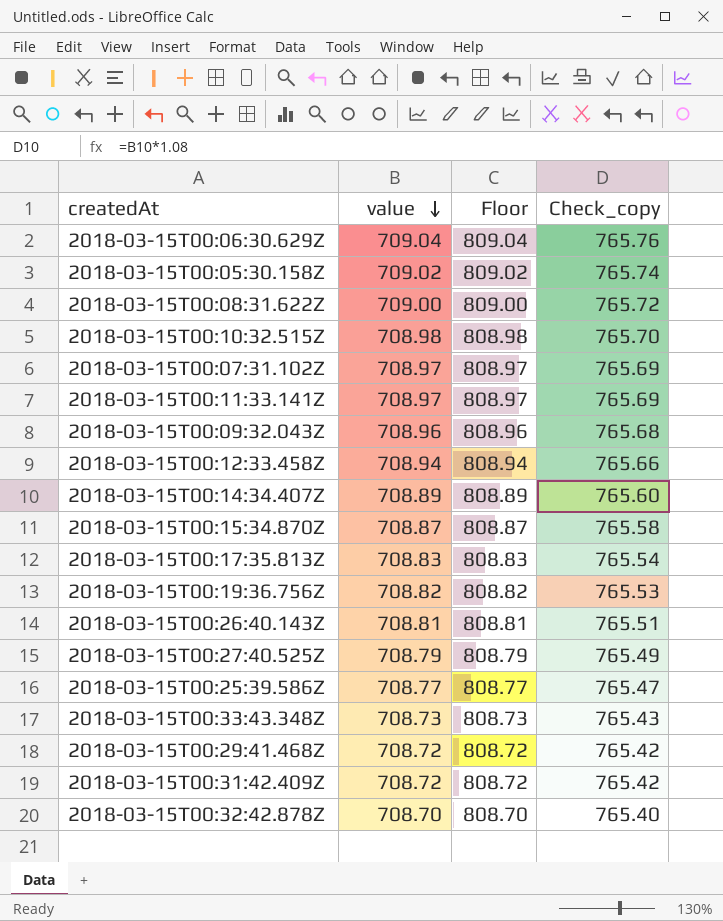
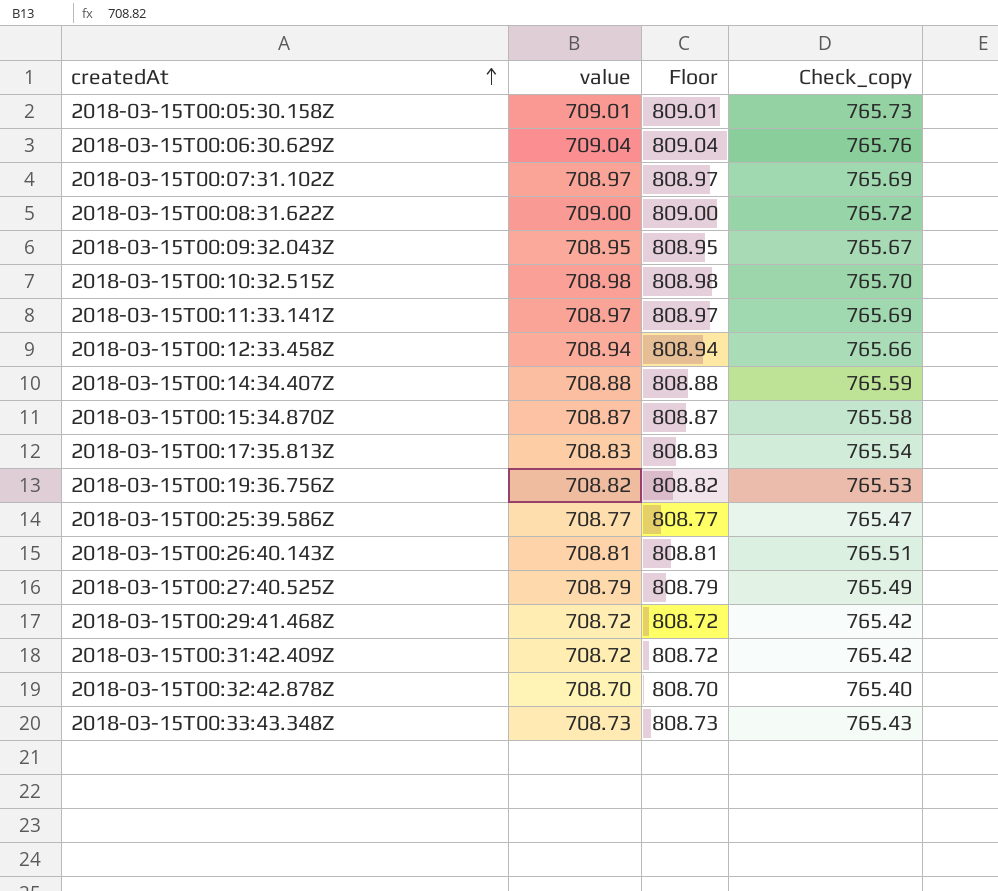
row order: value descending -> createdAt ascending
2018-03-15T00:05:30.158Z | value: 709.02 -> 709.01
2018-03-15T00:05:30.158Z | Floor: 809.02 -> 809.01
2018-03-15T00:05:30.158Z | Check_copy: 765.74 -> 765.73
2018-03-15T00:09:32.043Z | value: 708.96 -> 708.95
2018-03-15T00:09:32.043Z | Floor: 808.96 -> 808.95
2018-03-15T00:09:32.043Z | Check_copy: 765.68 -> 765.67
2018-03-15T00:14:34.407Z | value: 708.89 -> 708.88
2018-03-15T00:14:34.407Z | Floor: 808.89 -> 808.88
2018-03-15T00:14:34.407Z | Check_copy: 765.60 -> 765.59

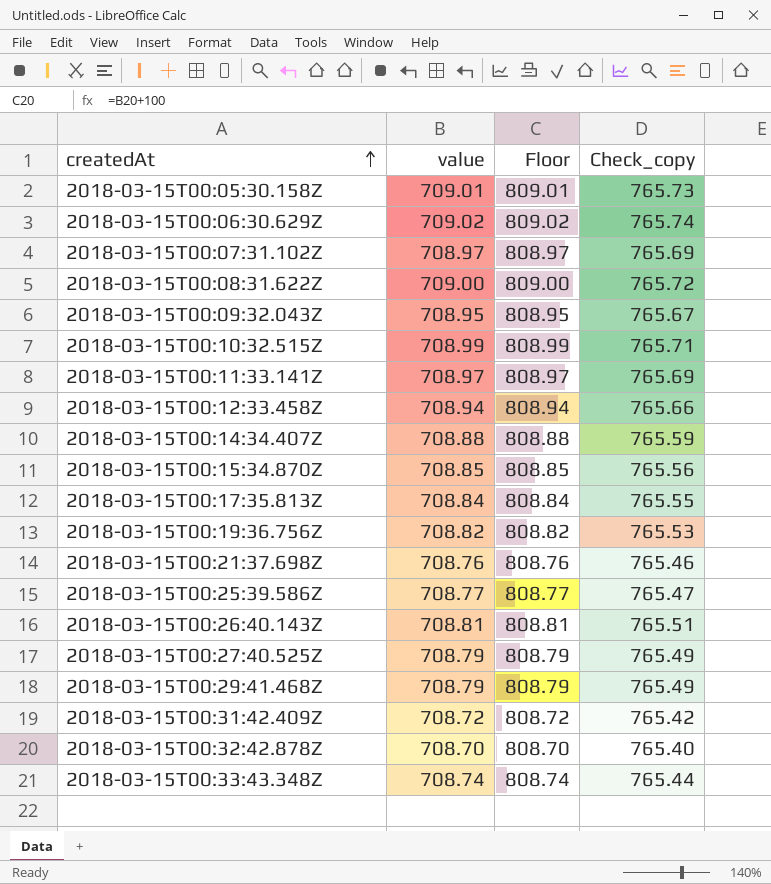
2018-03-15T00:06:30.629Z | value: 709.04 -> 709.02
2018-03-15T00:06:30.629Z | Floor: 809.04 -> 809.02
2018-03-15T00:06:30.629Z | Check_copy: 765.76 -> 765.74
2018-03-15T00:10:32.515Z | value: 708.98 -> 708.99
2018-03-15T00:10:32.515Z | Floor: 808.98 -> 808.99
2018-03-15T00:10:32.515Z | Check_copy: 765.70 -> 765.71
2018-03-15T00:15:34.870Z | value: 708.87 -> 708.85
2018-03-15T00:15:34.870Z | Floor: 808.87 -> 808.85
2018-03-15T00:15:34.870Z | Check_copy: 765.58 -> 765.56
2018-03-15T00:17:35.813Z | value: 708.83 -> 708.84
2018-03-15T00:17:35.813Z | Floor: 808.83 -> 808.84
2018-03-15T00:17:35.813Z | Check_copy: 765.54 -> 765.55
row 2018-03-15T00:21:37.698Z: none -> 708.76 | 808.76 | 765.46
2018-03-15T00:29:41.468Z | value: 708.72 -> 708.79
2018-03-15T00:29:41.468Z | Floor: 808.72 -> 808.79
2018-03-15T00:29:41.468Z | Check_copy: 765.42 -> 765.49
2018-03-15T00:33:43.348Z | value: 708.73 -> 708.74
2018-03-15T00:33:43.348Z | Floor: 808.73 -> 808.74
2018-03-15T00:33:43.348Z | Check_copy: 765.43 -> 765.44

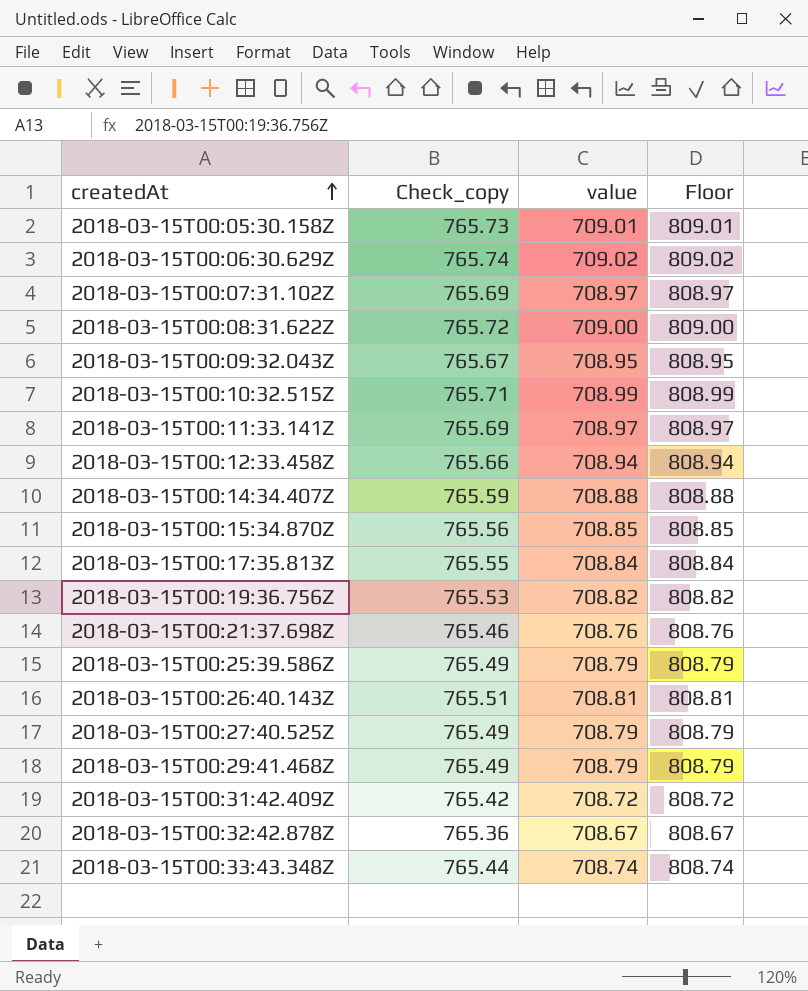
column Check_copy | position: 4 -> 2
2018-03-15T00:25:39.586Z | Check_copy: 765.47 -> 765.49
2018-03-15T00:25:39.586Z | value: 708.77 -> 708.79
2018-03-15T00:25:39.586Z | Floor: 808.77 -> 808.79
2018-03-15T00:32:42.878Z | Check_copy: 765.40 -> 765.36
2018-03-15T00:32:42.878Z | value: 708.70 -> 708.67
2018-03-15T00:32:42.878Z | Floor: 808.70 -> 808.67

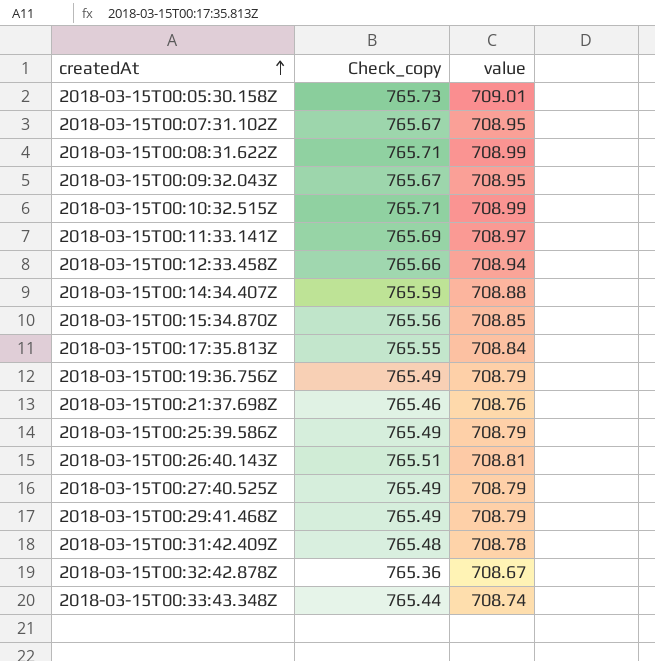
column Floor | formula: [value] + 100 -> none
row 2018-03-15T00:06:30.629Z: 765.74 | 709.02 | 809.02 -> none
2018-03-15T00:07:31.102Z | Check_copy: 765.69 -> 765.67
2018-03-15T00:07:31.102Z | value: 708.97 -> 708.95
2018-03-15T00:08:31.622Z | Check_copy: 765.72 -> 765.71
2018-03-15T00:08:31.622Z | value: 709.00 -> 708.99
2018-03-15T00:19:36.756Z | Check_copy: 765.53 -> 765.49
2018-03-15T00:19:36.756Z | value: 708.82 -> 708.79
2018-03-15T00:31:42.409Z | Check_copy: 765.42 -> 765.48
2018-03-15T00:31:42.409Z | value: 708.72 -> 708.78

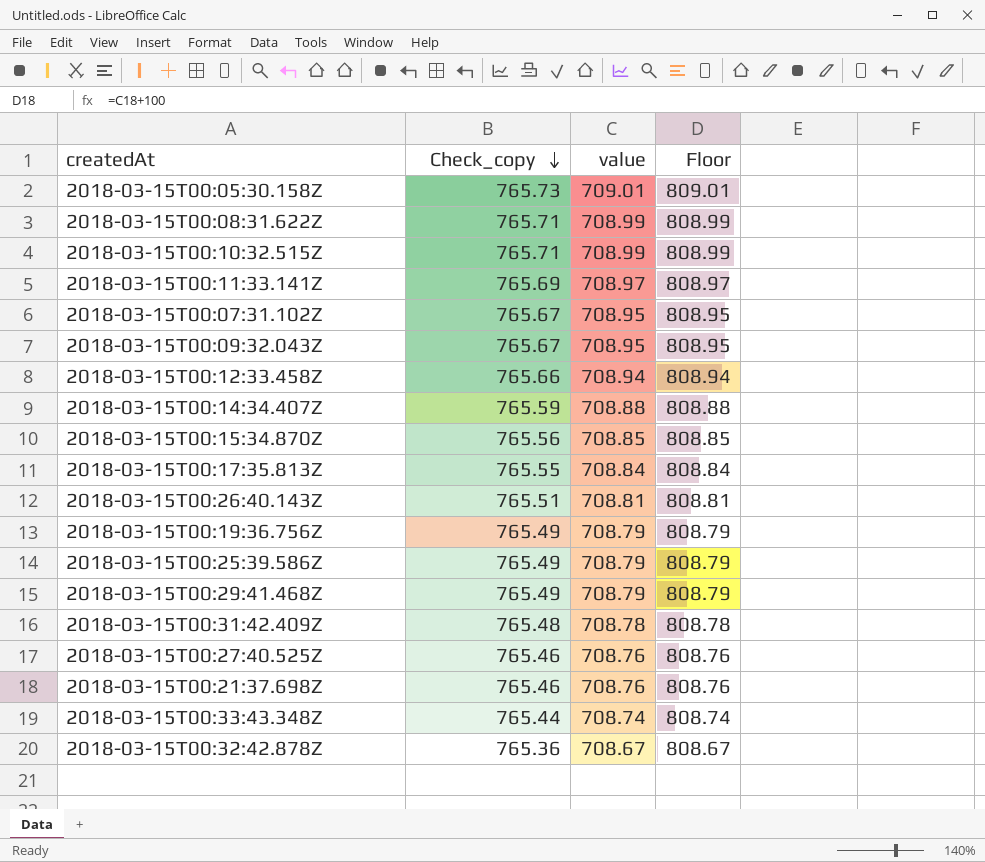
row order: createdAt ascending -> Check_copy descending
column Floor | formula: none -> [value] + 100
2018-03-15T00:27:40.525Z | Check_copy: 765.49 -> 765.46
2018-03-15T00:27:40.525Z | value: 708.79 -> 708.76

